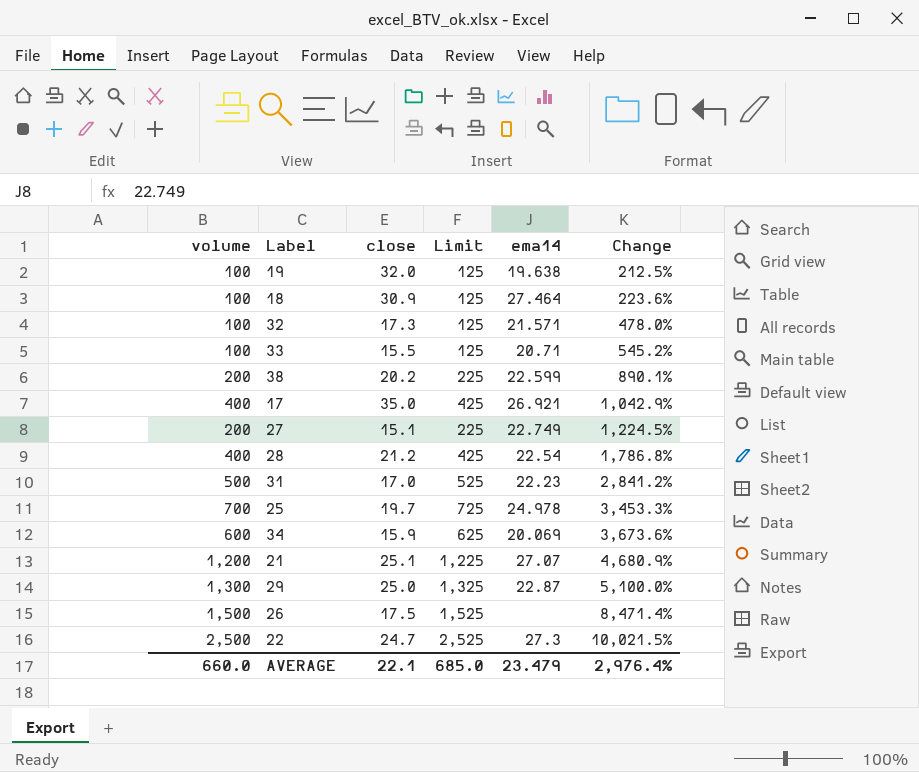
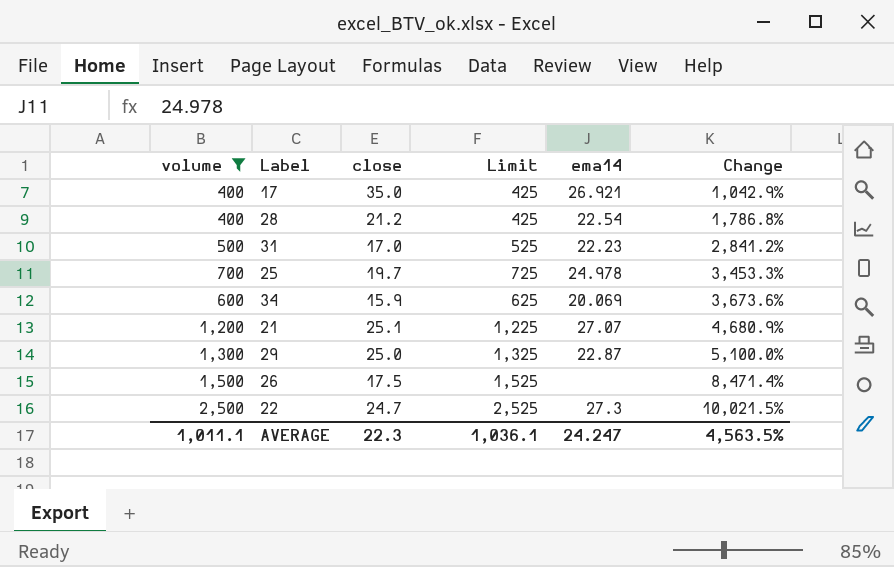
filter: none -> volume >= 400
AVERAGE | volume: 660.0 -> 1,011.1
AVERAGE | close: 22.1 -> 22.3
AVERAGE | Limit: 685.0 -> 1,036.1
AVERAGE | ema14: 23.479 -> 24.247
AVERAGE | Change: 2,976.4% -> 4,563.5%

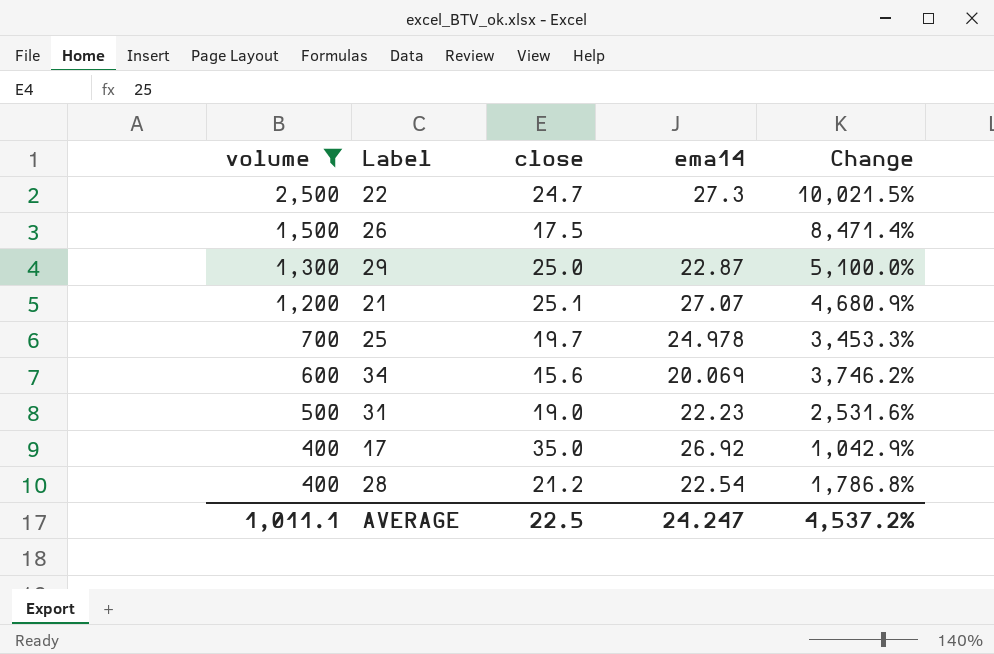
row order: Change ascending -> volume descending
column Limit | formula: [volume] + 25 -> none
34 | close: 15.9 -> 15.6
34 | Change: 3,673.6% -> 3,746.2%
31 | close: 17.0 -> 19.0
31 | Change: 2,841.2% -> 2,531.6%
17 | ema14: 26.921 -> 26.92
AVERAGE | close: 22.3 -> 22.5
AVERAGE | Change: 4,563.5% -> 4,537.2%

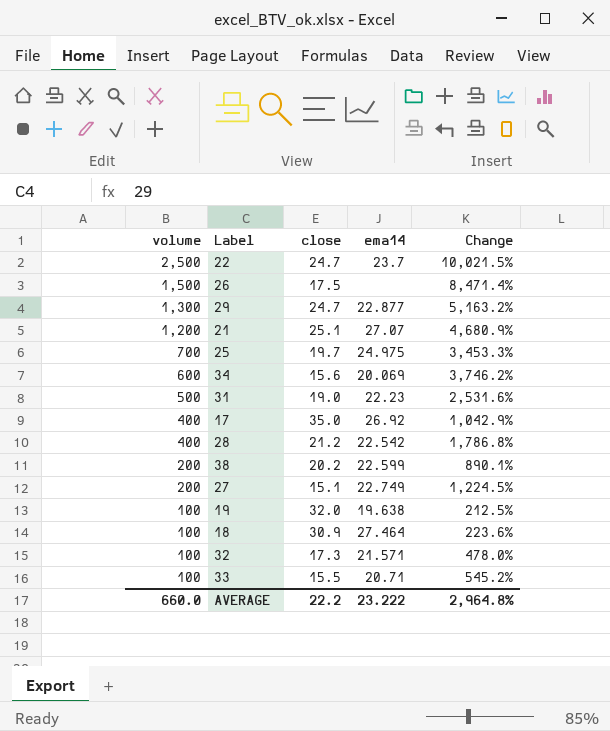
filter: volume >= 400 -> none
22 | ema14: 27.3 -> 23.7
29 | close: 25.0 -> 24.7
29 | ema14: 22.87 -> 22.877
29 | Change: 5,100.0% -> 5,163.2%
25 | ema14: 24.978 -> 24.975
28 | ema14: 22.54 -> 22.542
AVERAGE | volume: 1,011.1 -> 660.0
AVERAGE | close: 22.5 -> 22.2
AVERAGE | ema14: 24.247 -> 23.222
AVERAGE | Change: 4,537.2% -> 2,964.8%

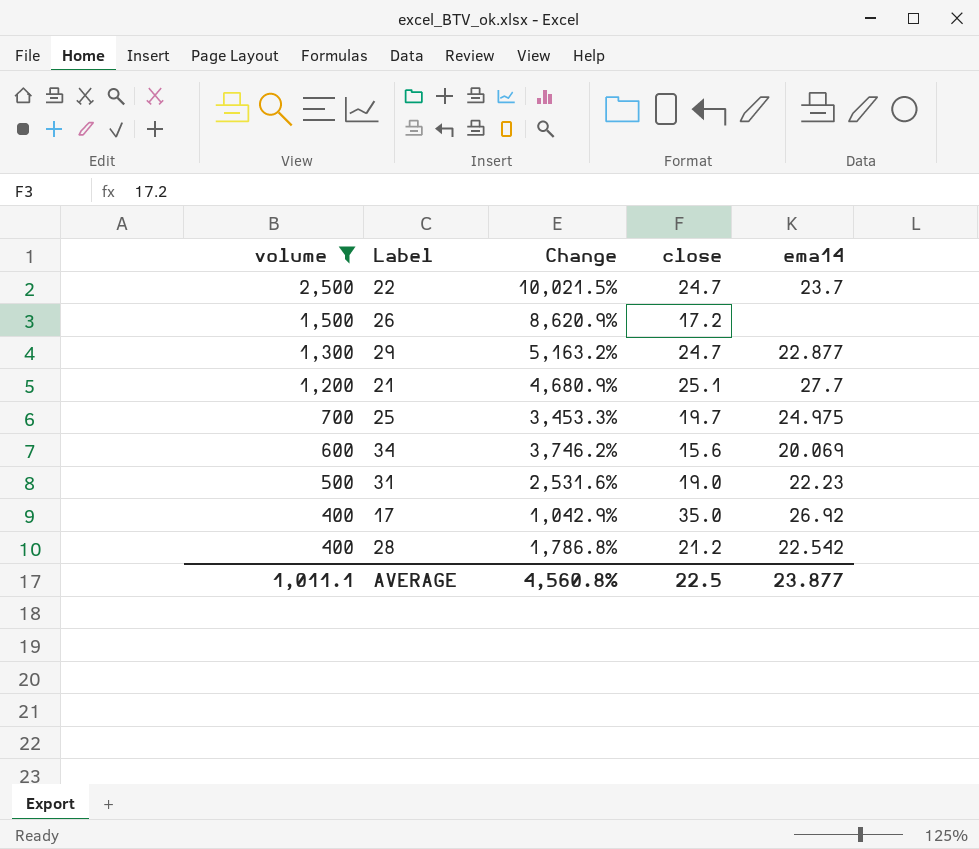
filter: none -> volume >= 400
column Change | position: 5 -> 3
26 | Change: 8,471.4% -> 8,620.9%
26 | close: 17.5 -> 17.2
21 | ema14: 27.07 -> 27.7
AVERAGE | volume: 660.0 -> 1,011.1
AVERAGE | Change: 2,964.8% -> 4,560.8%
AVERAGE | close: 22.2 -> 22.5
AVERAGE | ema14: 23.222 -> 23.877

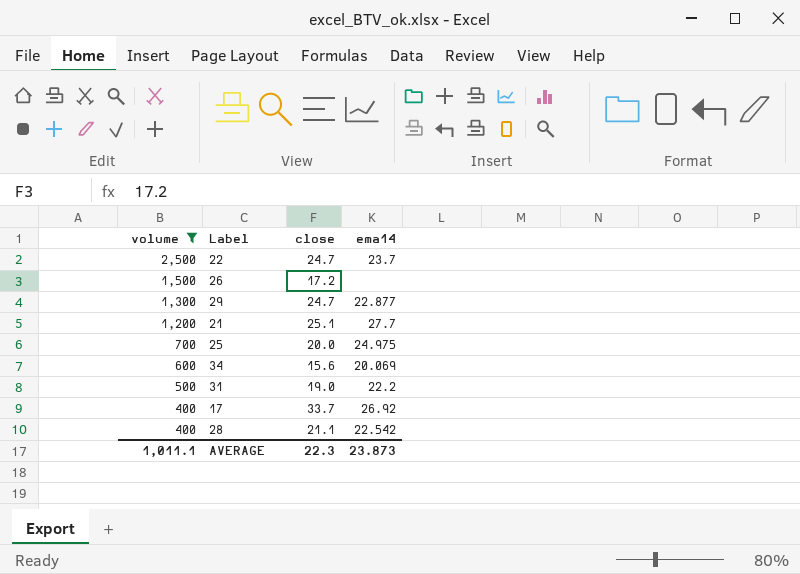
column Change | formula: ([volume] - [close]) / [close] -> none
25 | close: 19.7 -> 20.0
31 | ema14: 22.23 -> 22.2
17 | close: 35.0 -> 33.7
28 | close: 21.2 -> 21.1
AVERAGE | close: 22.5 -> 22.3
AVERAGE | ema14: 23.877 -> 23.873

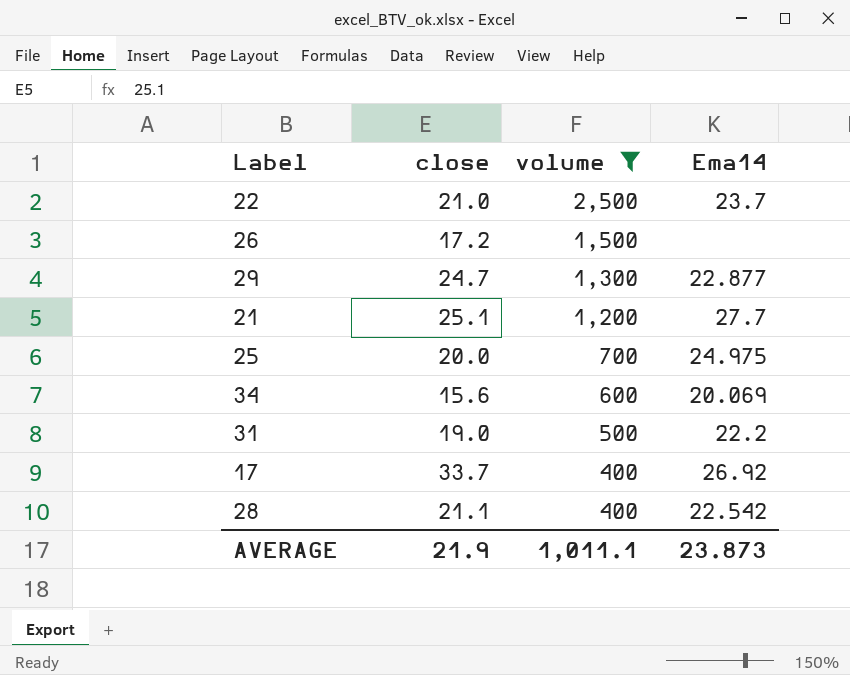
column volume | position: 1 -> 3
column name: ema14 -> Ema14
22 | close: 24.7 -> 21.0
AVERAGE | close: 22.3 -> 21.9

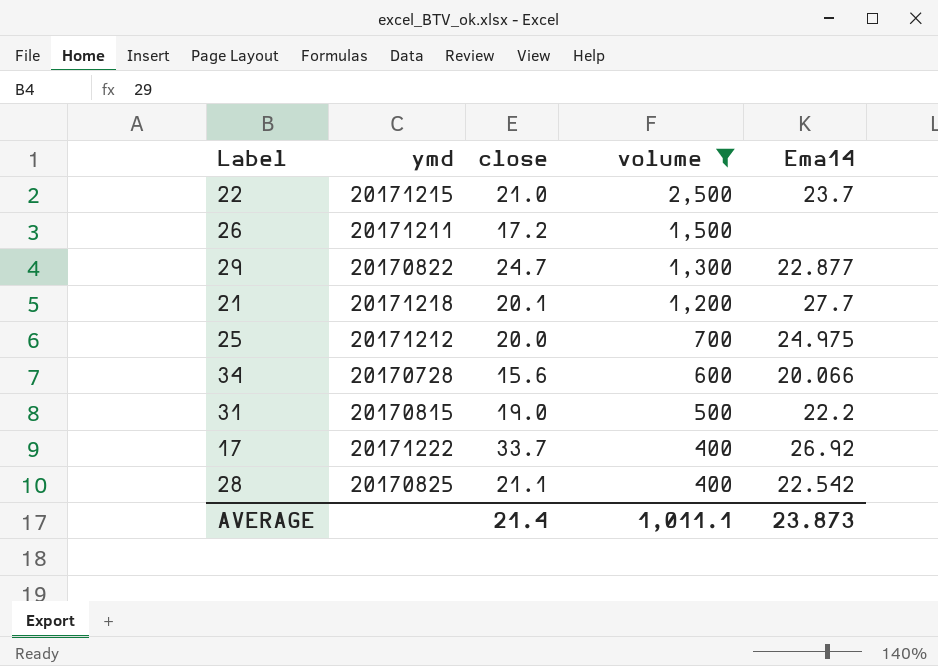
column ymd | position: none -> 2
21 | close: 25.1 -> 20.1
34 | Ema14: 20.069 -> 20.066
AVERAGE | close: 21.9 -> 21.4

